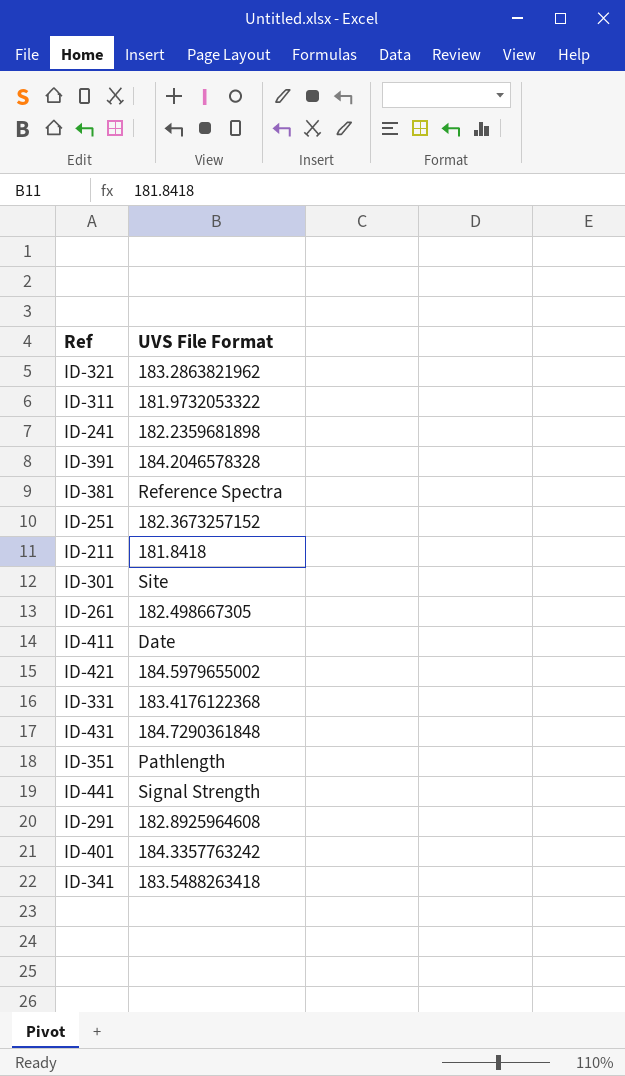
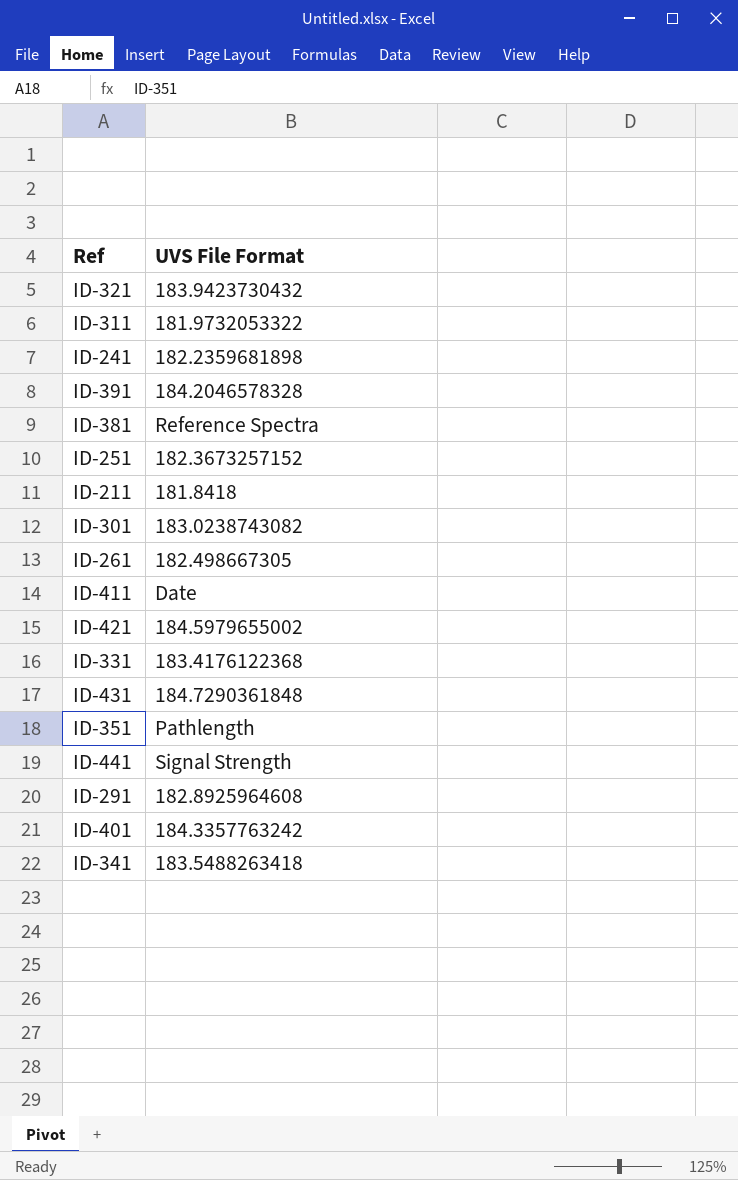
ID-321 | UVS File Format: 183.2863821962 -> 183.9423730432
ID-301 | UVS File Format: Site -> 183.0238743082

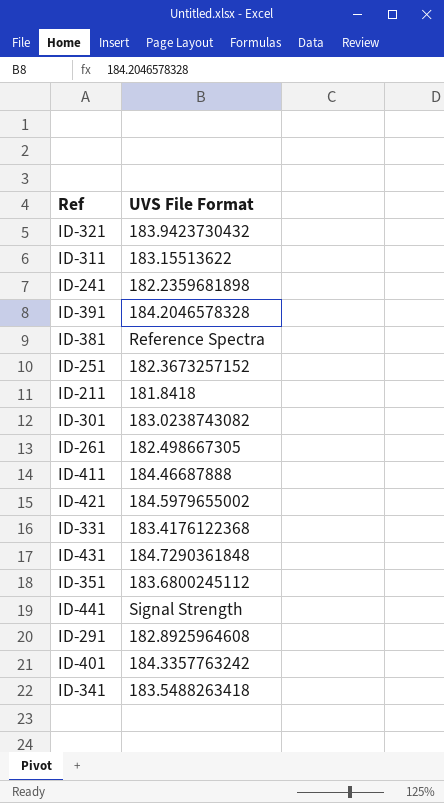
ID-311 | UVS File Format: 181.9732053322 -> 183.15513622
ID-411 | UVS File Format: Date -> 184.46687888
ID-351 | UVS File Format: Pathlength -> 183.6800245112

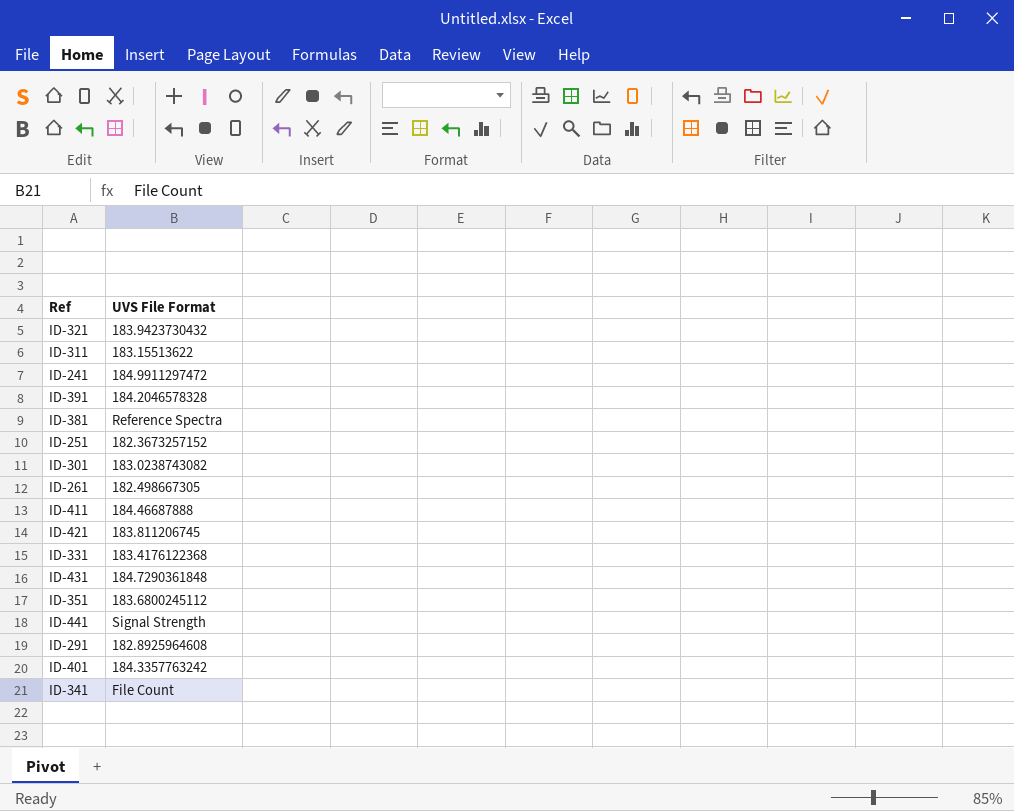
row ID-211: 181.8418 -> none
ID-241 | UVS File Format: 182.2359681898 -> 184.9911297472
ID-421 | UVS File Format: 184.5979655002 -> 183.811206745
ID-341 | UVS File Format: 183.5488263418 -> File Count

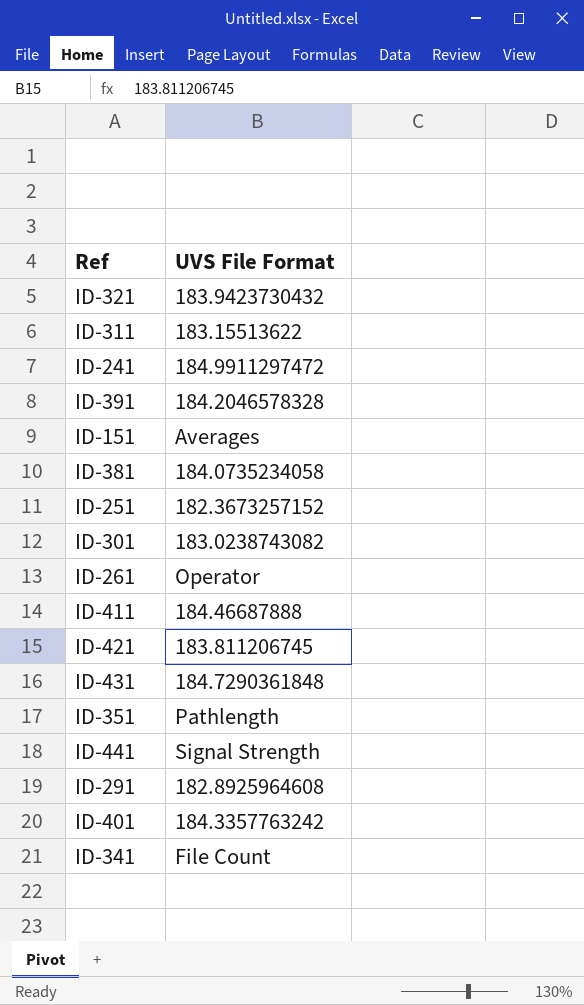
row ID-331: 183.4176122368 -> none
row ID-151: none -> Averages
ID-381 | UVS File Format: Reference Spectra -> 184.0735234058
ID-261 | UVS File Format: 182.498667305 -> Operator
ID-351 | UVS File Format: 183.6800245112 -> Pathlength

